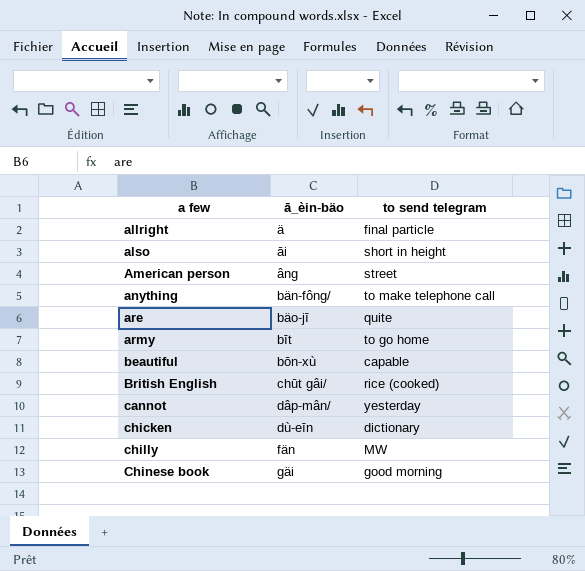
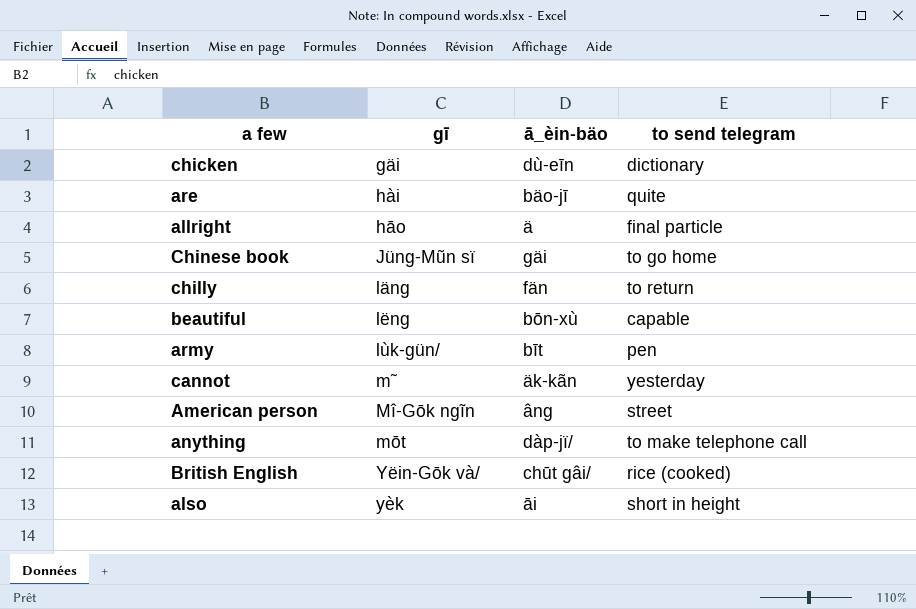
row order: a few ascending -> gī ascending
column gī | position: none -> 2
Chinese book | to send telegram: good morning -> to go home
chilly | to send telegram: MW -> to return
army | to send telegram: to go home -> pen
cannot | ā_èin-bäo: dâp-mân/ -> äk-kãn
anything | ā_èin-bäo: bän-fông/ -> dàp-jï/

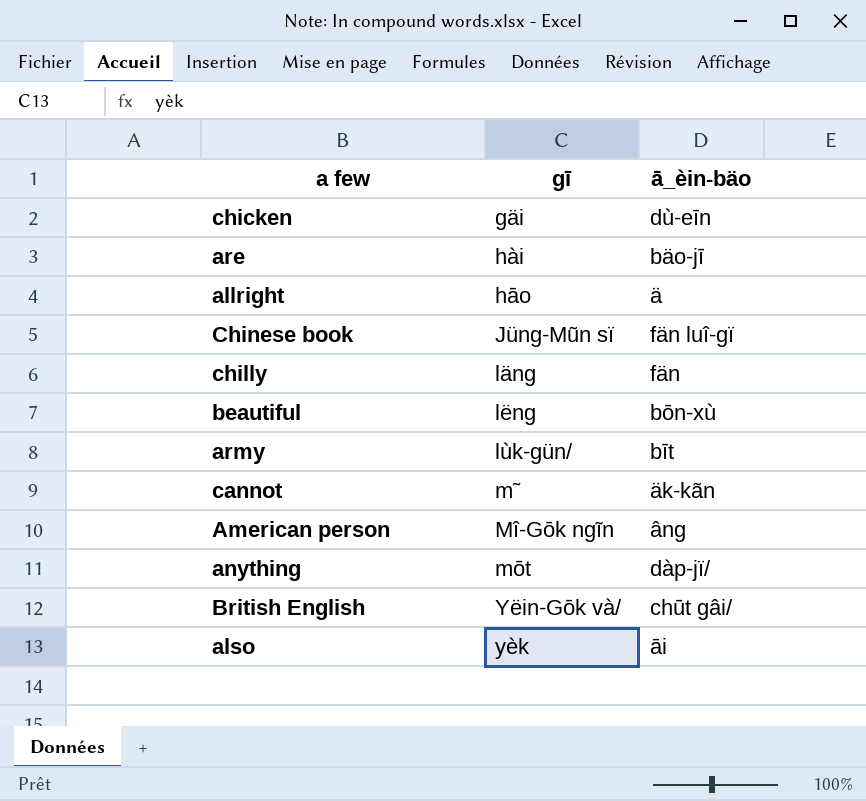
column to send telegram | position: 4 -> none
Chinese book | ā_èin-bäo: gäi -> fän luî-gï

